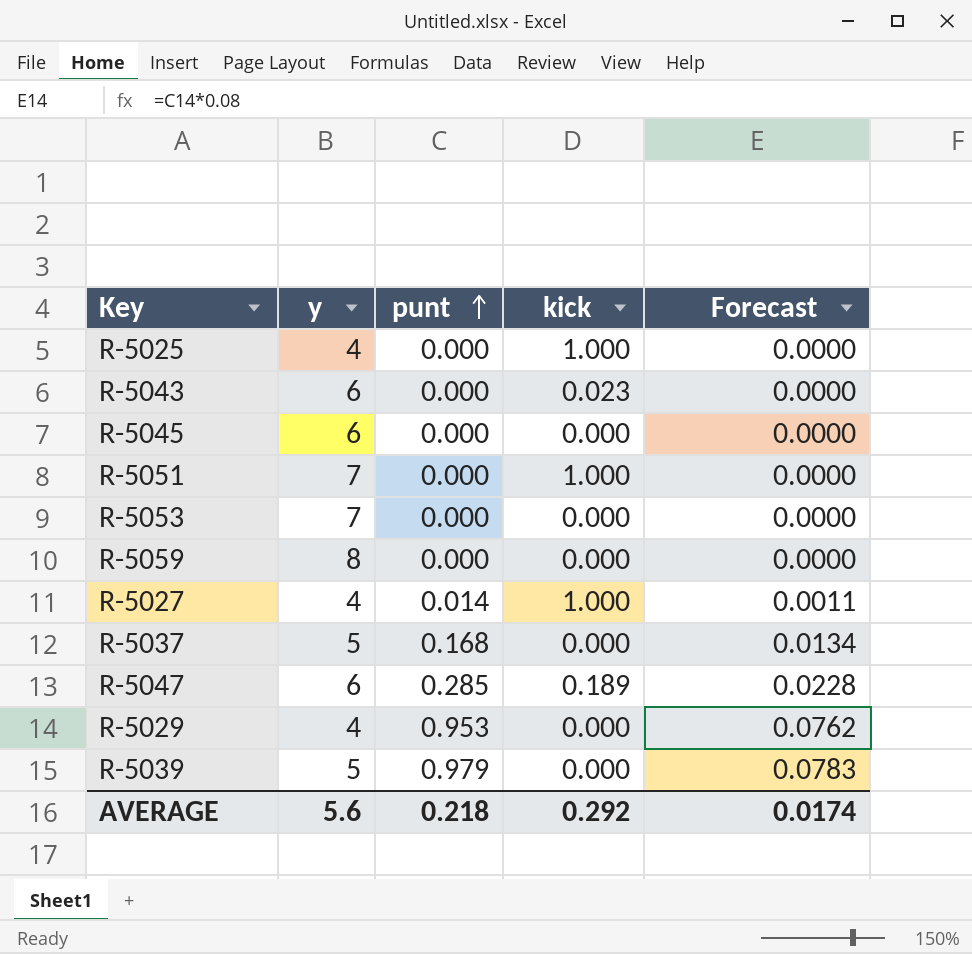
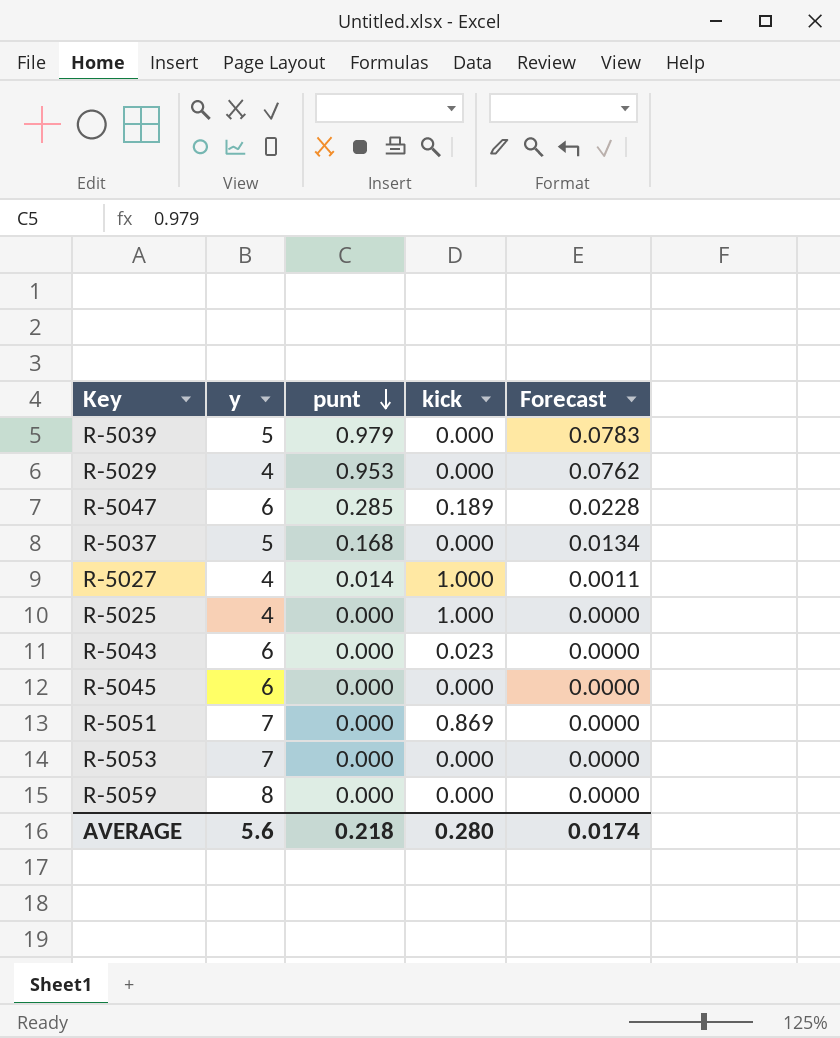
row order: punt ascending -> punt descending
R-5051 | kick: 1.000 -> 0.869
AVERAGE | kick: 0.292 -> 0.280

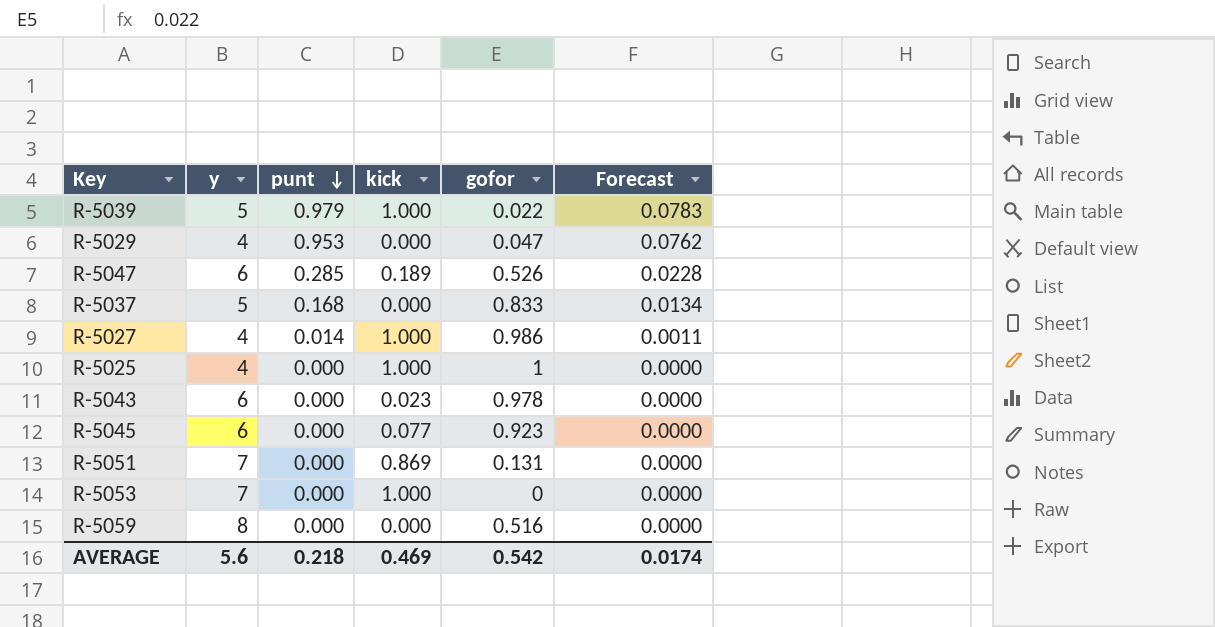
column gofor | position: none -> 5
R-5039 | kick: 0.000 -> 1.000
R-5045 | kick: 0.000 -> 0.077
R-5053 | kick: 0.000 -> 1.000
AVERAGE | kick: 0.280 -> 0.469

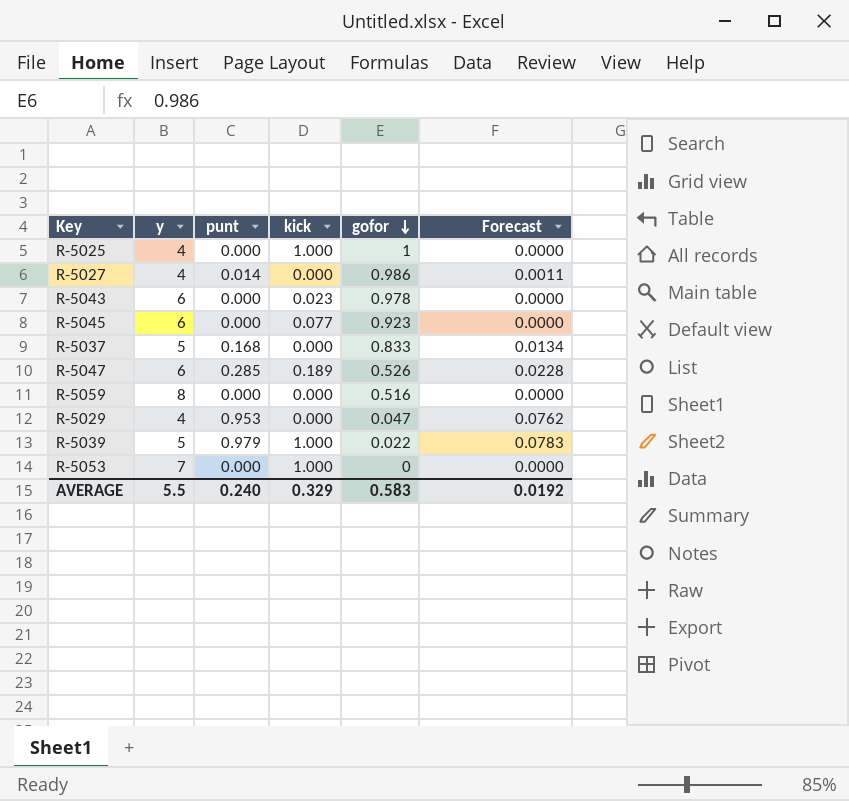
row order: punt descending -> gofor descending
row R-5051: 7 | 0.000 | 0.869 | 0.131 | 0.0000 -> none
R-5027 | kick: 1.000 -> 0.000
AVERAGE | y: 5.6 -> 5.5
AVERAGE | punt: 0.218 -> 0.240
AVERAGE | kick: 0.469 -> 0.329
AVERAGE | gofor: 0.542 -> 0.583
AVERAGE | Forecast: 0.0174 -> 0.0192

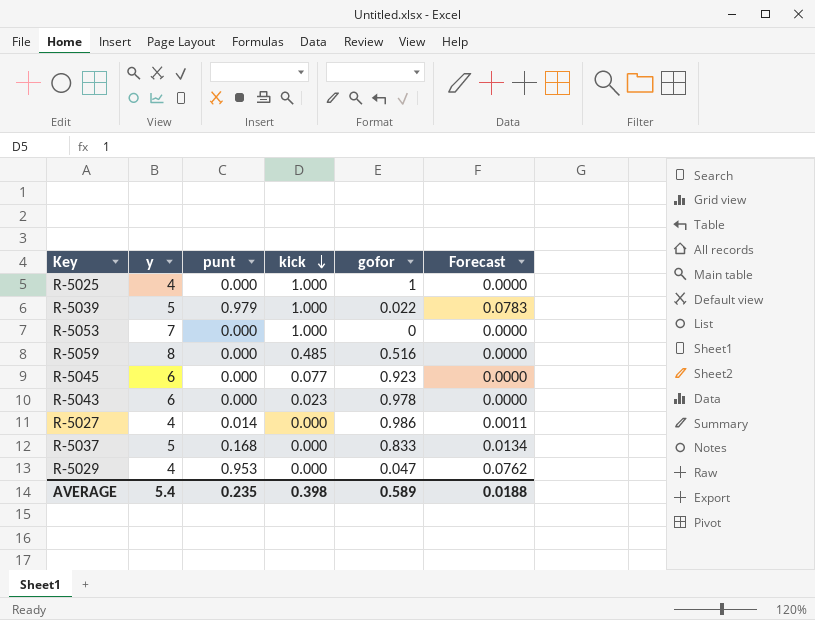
row order: gofor descending -> kick descending
row R-5047: 6 | 0.285 | 0.189 | 0.526 | 0.0228 -> none
R-5059 | kick: 0.000 -> 0.485
AVERAGE | y: 5.5 -> 5.4
AVERAGE | punt: 0.240 -> 0.235
AVERAGE | kick: 0.329 -> 0.398
AVERAGE | gofor: 0.583 -> 0.589
AVERAGE | Forecast: 0.0192 -> 0.0188

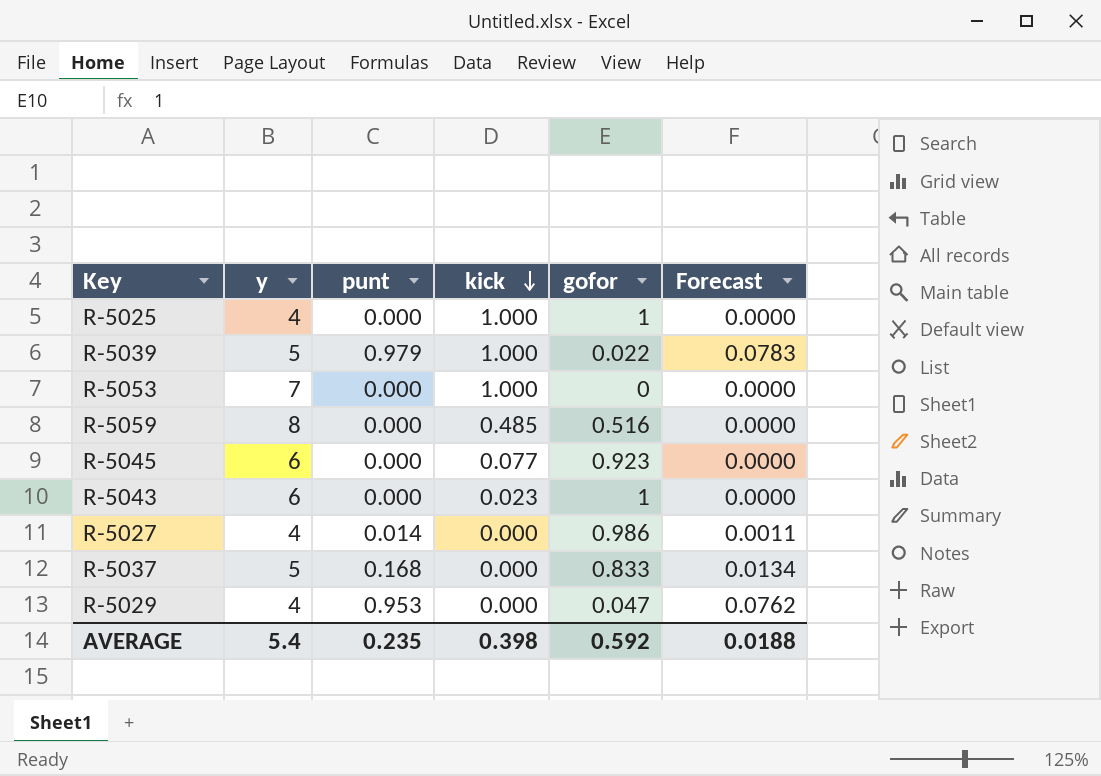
R-5043 | gofor: 0.978 -> 1
AVERAGE | gofor: 0.589 -> 0.592

